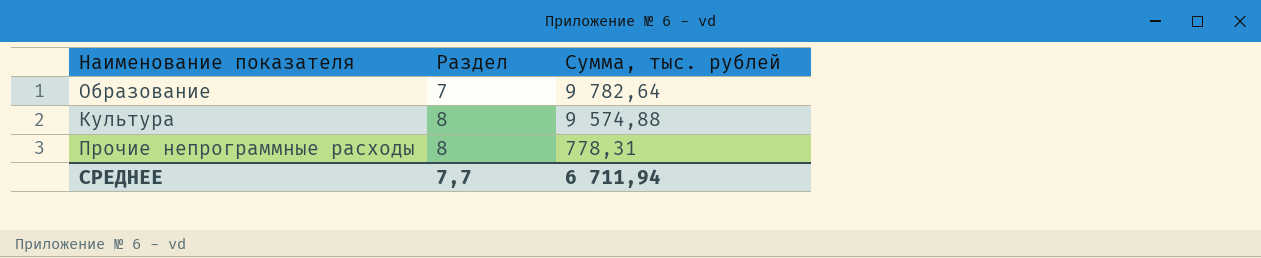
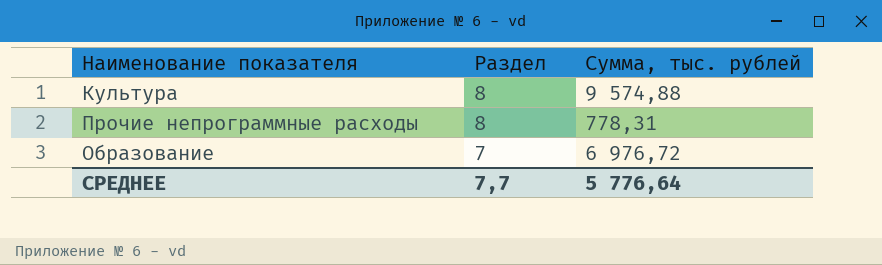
row order: Раздел ascending -> Раздел descending
Образование | Сумма, тыс. рублей: 9 782,64 -> 6 976,72
СРЕДНЕЕ | Сумма, тыс. рублей: 6 711,94 -> 5 776,64

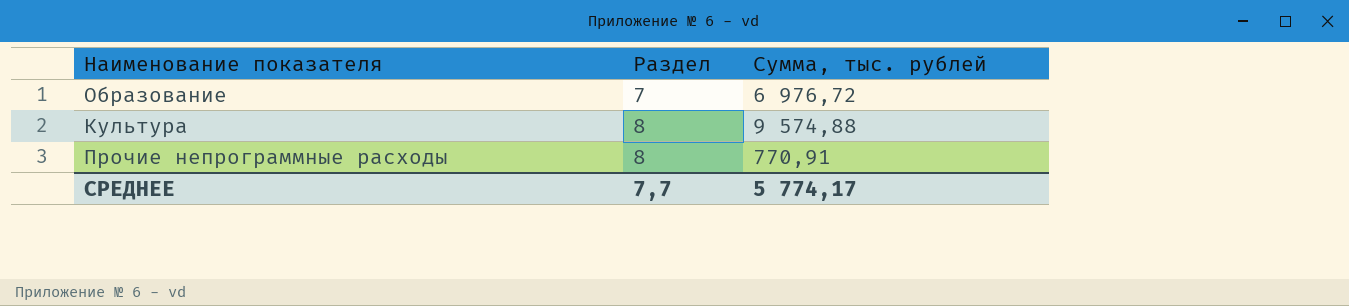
row order: Раздел descending -> Раздел ascending
Прочие непрограммные расходы | Сумма, тыс. рублей: 778,31 -> 770,91
СРЕДНЕЕ | Сумма, тыс. рублей: 5 776,64 -> 5 774,17

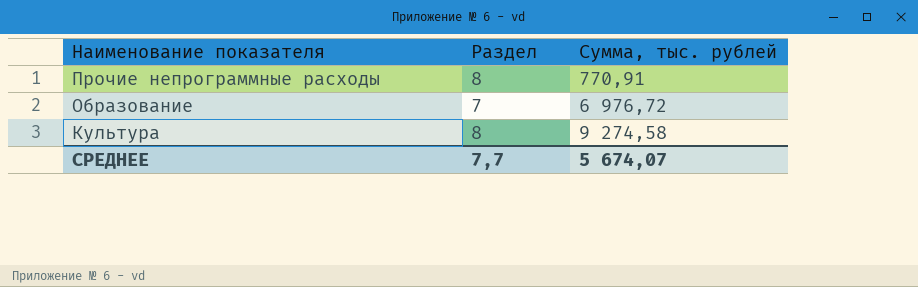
row order: Раздел ascending -> Наименование показателя descending
Культура | Сумма, тыс. рублей: 9 574,88 -> 9 274,58
СРЕДНЕЕ | Сумма, тыс. рублей: 5 774,17 -> 5 674,07

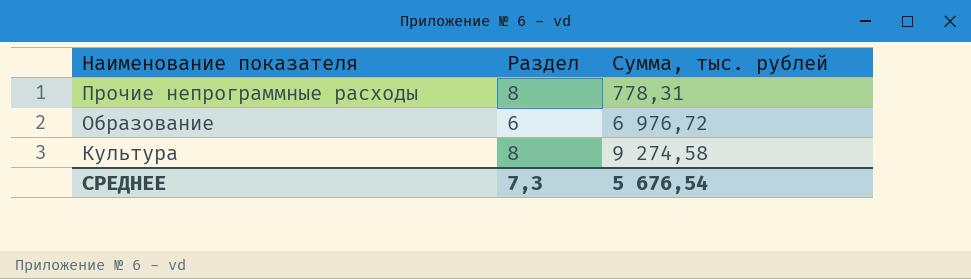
Прочие непрограммные расходы | Сумма, тыс. рублей: 770,91 -> 778,31
Образование | Раздел: 7 -> 6
СРЕДНЕЕ | Раздел: 7,7 -> 7,3
СРЕДНЕЕ | Сумма, тыс. рублей: 5 674,07 -> 5 676,54

